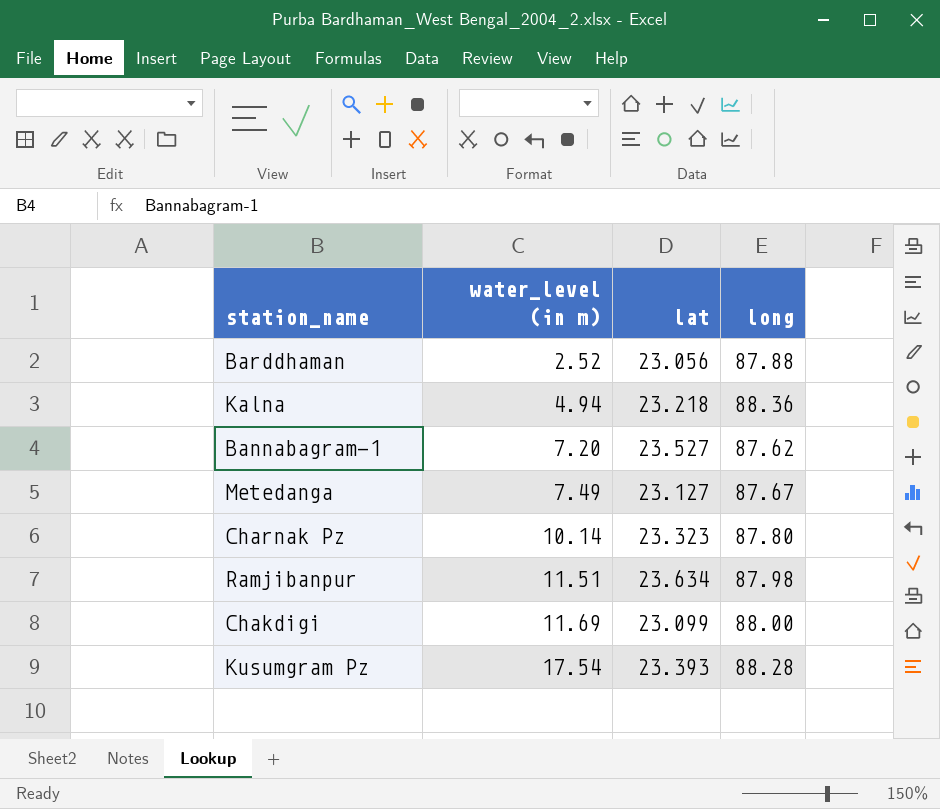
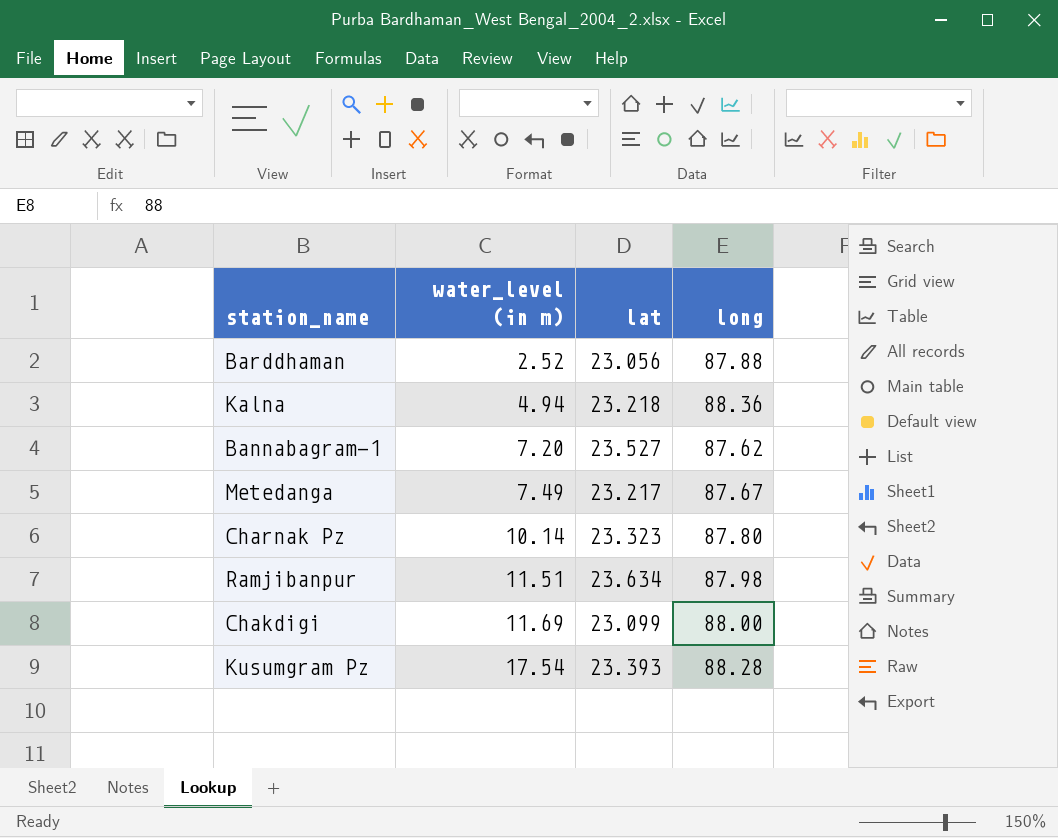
Metedanga | lat: 23.127 -> 23.217

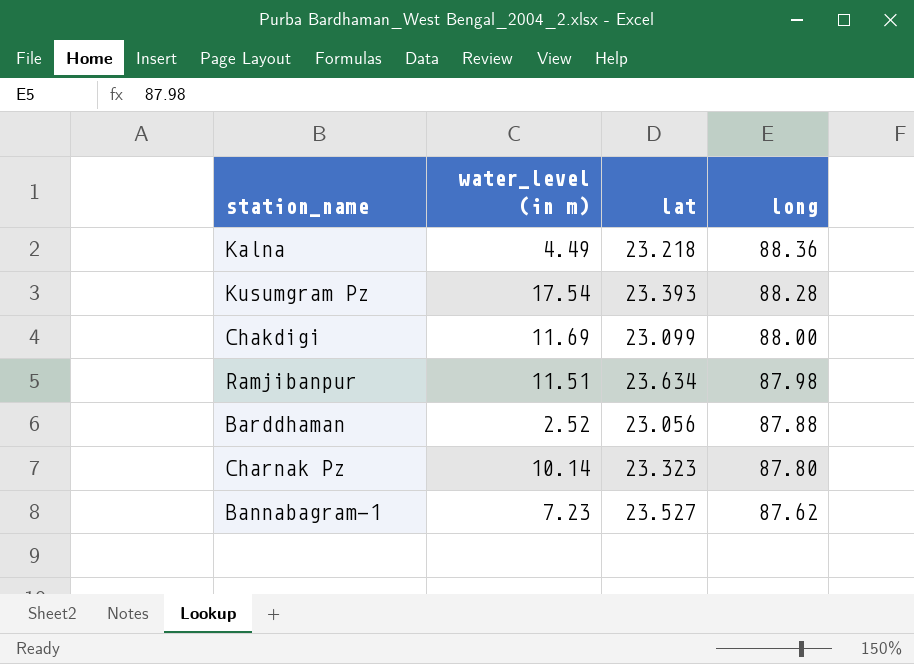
row order: water_level (in m) ascending -> long descending
row Metedanga: 7.49 | 23.217 | 87.67 -> none
Kalna | water_level (in m): 4.94 -> 4.49
Bannabagram-1 | water_level (in m): 7.20 -> 7.23

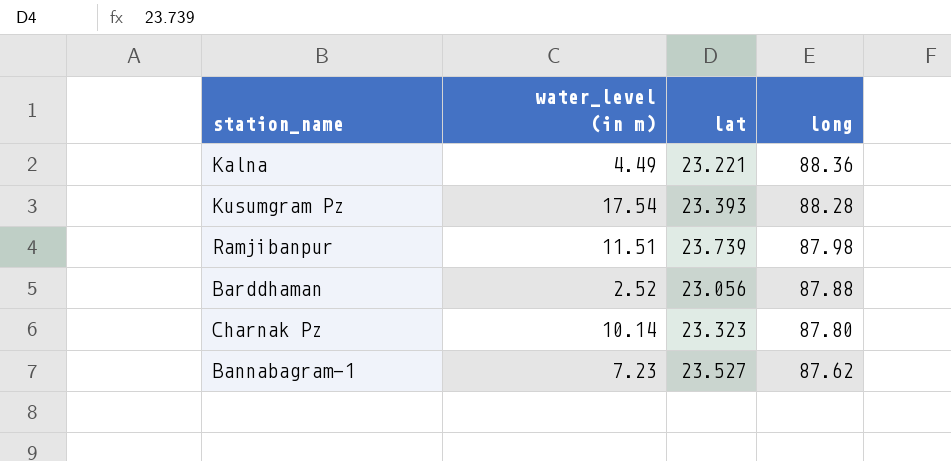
row Chakdigi: 11.69 | 23.099 | 88.00 -> none
Kalna | lat: 23.218 -> 23.221
Ramjibanpur | lat: 23.634 -> 23.739

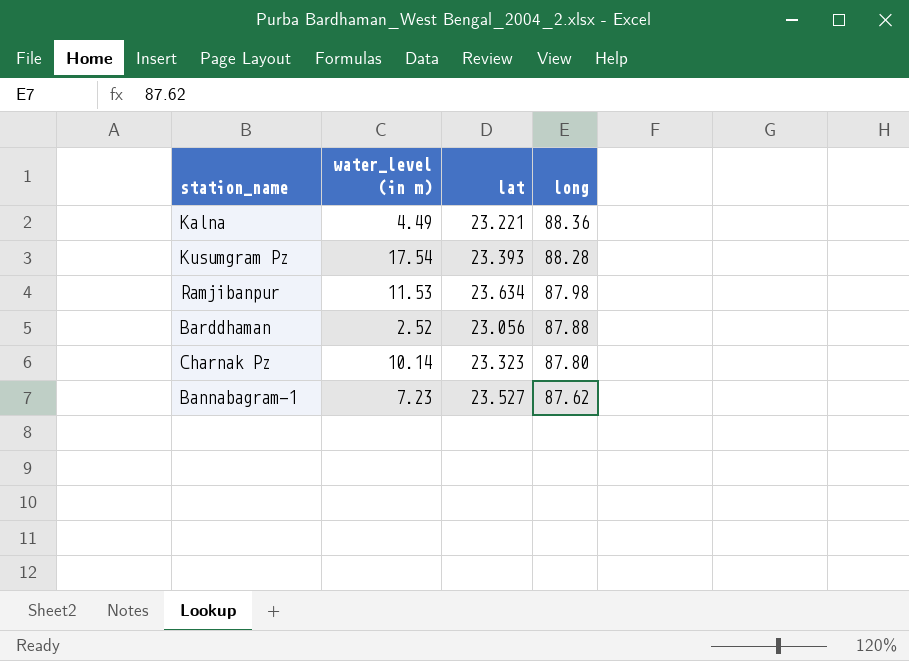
Ramjibanpur | water_level (in m): 11.51 -> 11.53
Ramjibanpur | lat: 23.739 -> 23.634

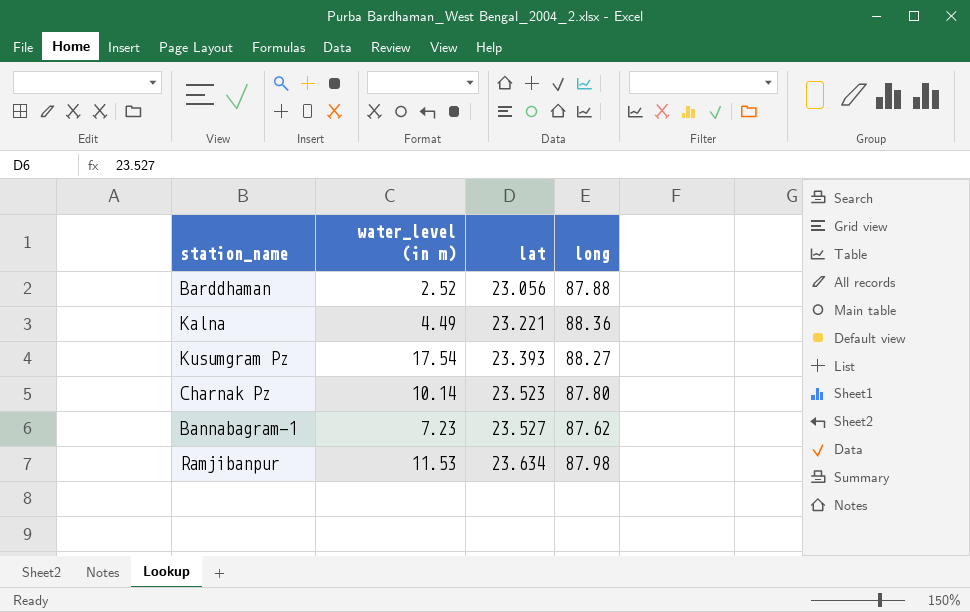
row order: long descending -> lat ascending
Kusumgram Pz | long: 88.28 -> 88.27
Charnak Pz | lat: 23.323 -> 23.523

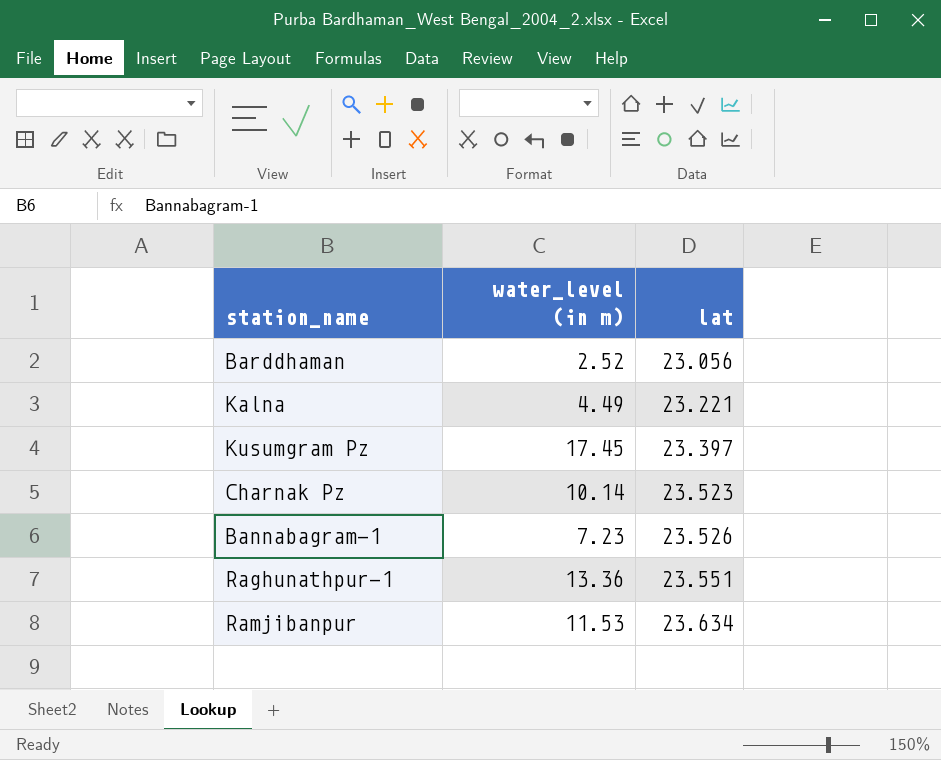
column long | position: 4 -> none
Kusumgram Pz | water_level (in m): 17.54 -> 17.45
Kusumgram Pz | lat: 23.393 -> 23.397
Bannabagram-1 | lat: 23.527 -> 23.526
row Raghunathpur-1: none -> 13.36 | 23.551

